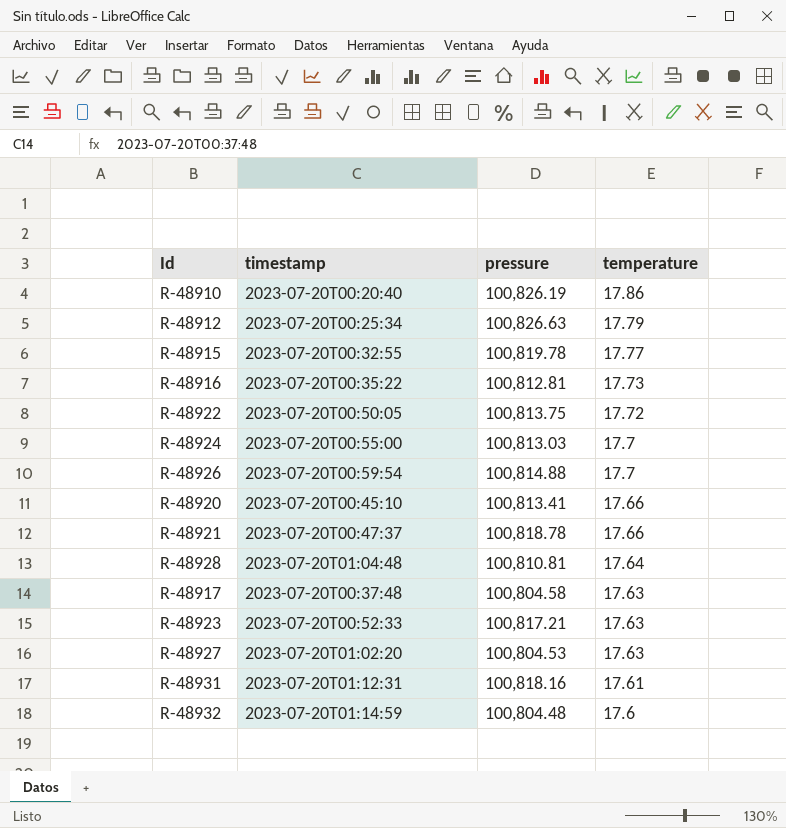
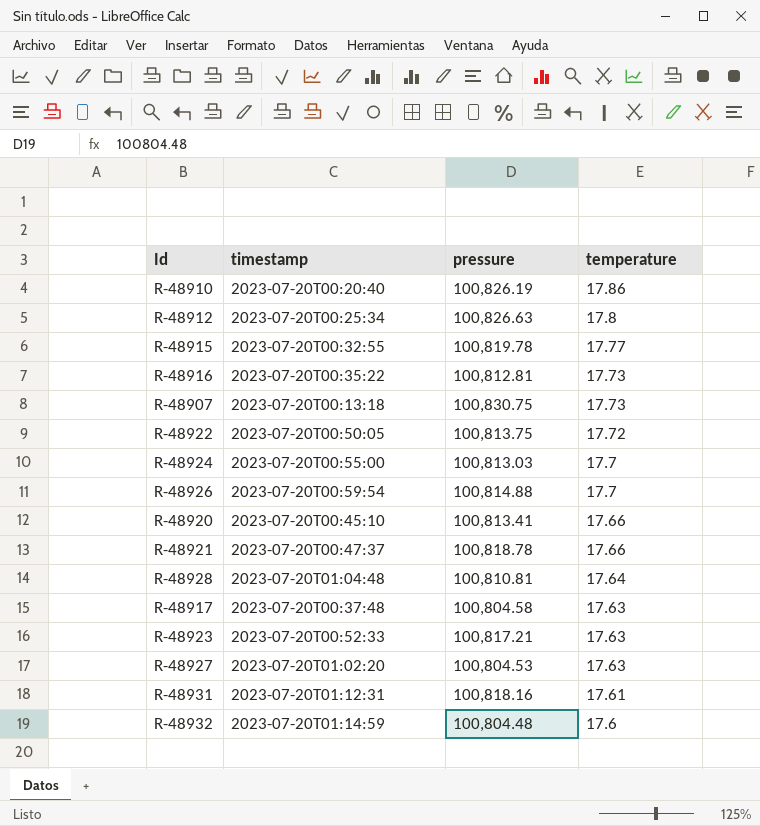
R-48912 | temperature: 17.79 -> 17.8
row R-48907: none -> 2023-07-20T00:13:18 | 100,830.75 | 17.73

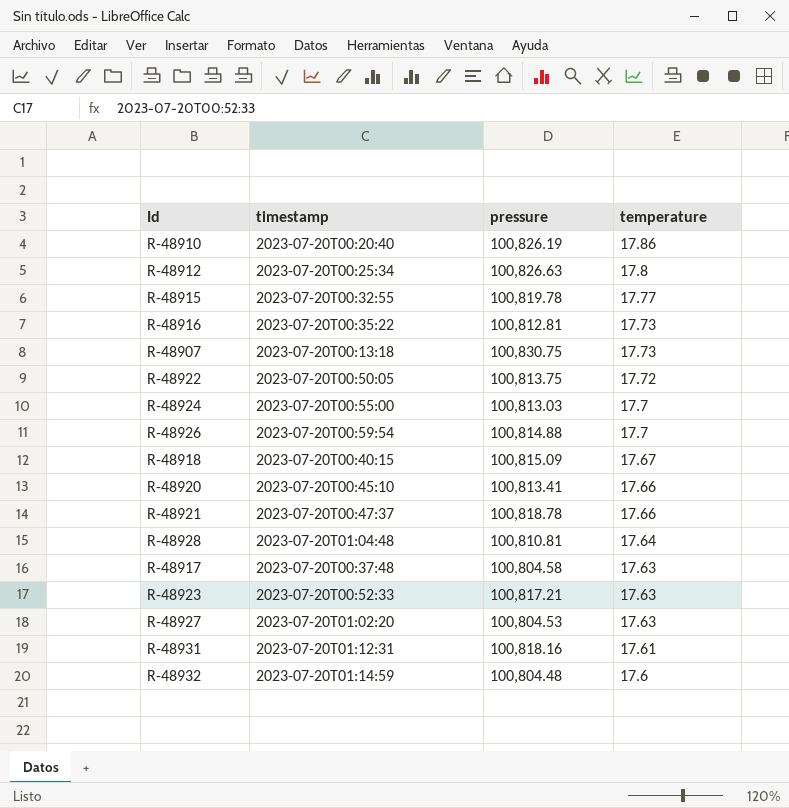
row R-48918: none -> 2023-07-20T00:40:15 | 100,815.09 | 17.67

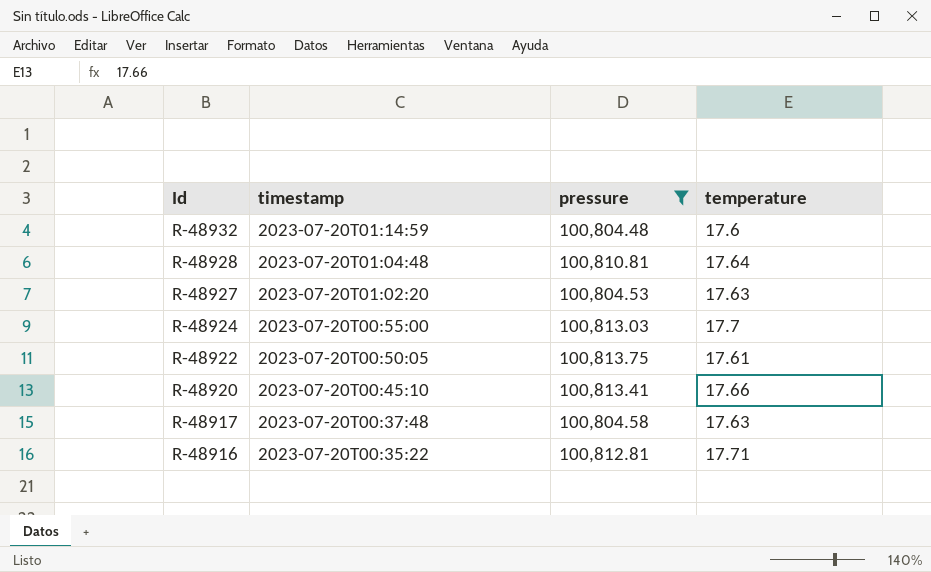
filter: none -> pressure <= 100,813.75
row order: temperature descending -> Id descending
R-48922 | temperature: 17.72 -> 17.61
R-48916 | temperature: 17.73 -> 17.71

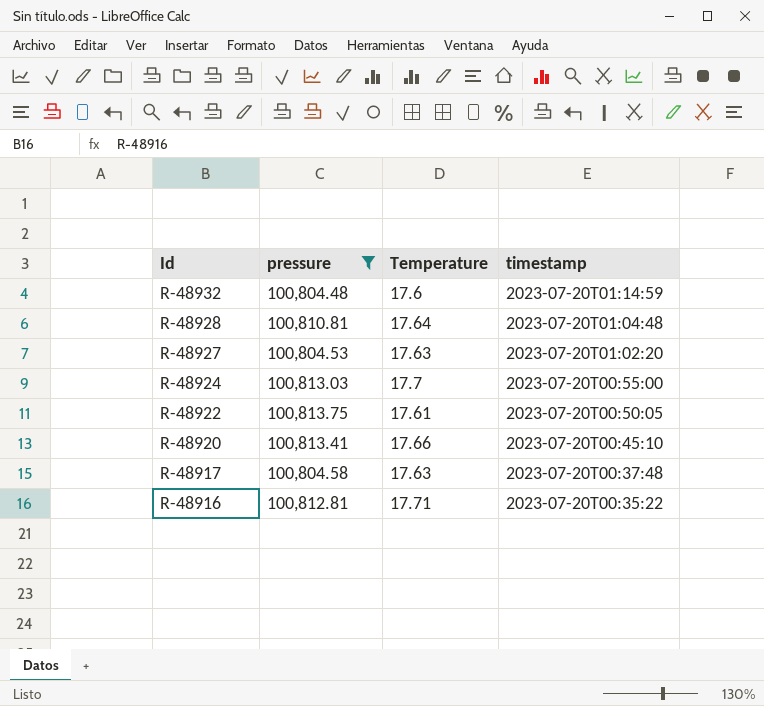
column name: temperature -> Temperature
column timestamp | position: 2 -> 4

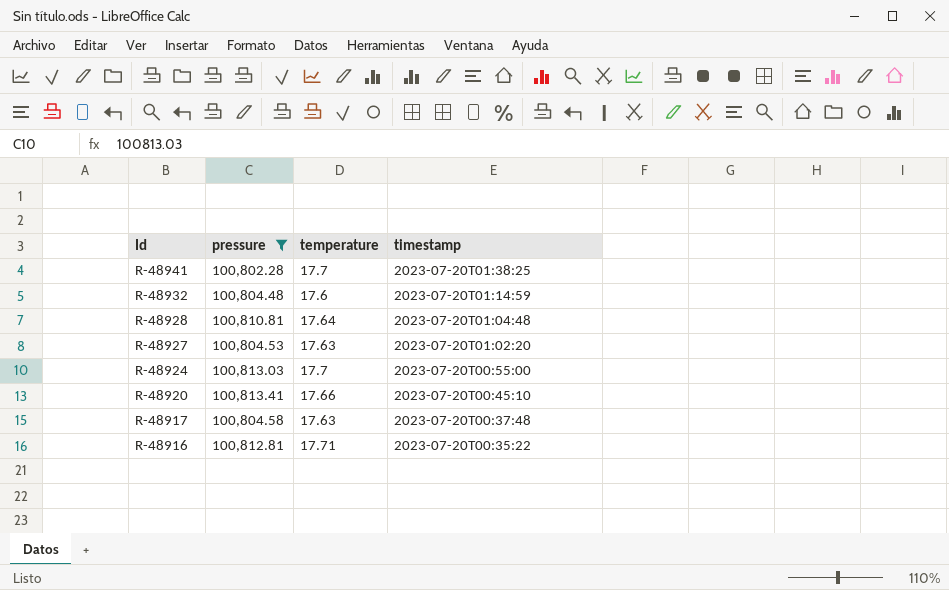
column name: Temperature -> temperature
row R-48922: 100,813.75 | 17.61 | 2023-07-20T00:50:05 -> none
row R-48941: none -> 100,802.28 | 17.7 | 2023-07-20T01:38:25

